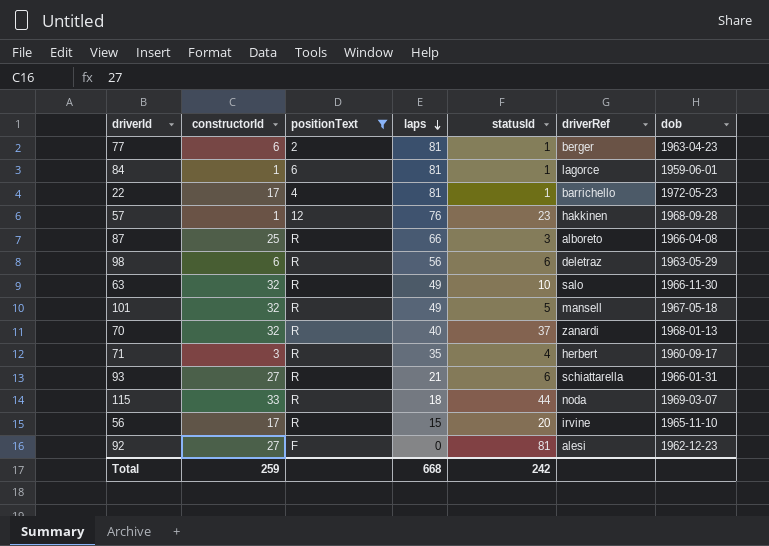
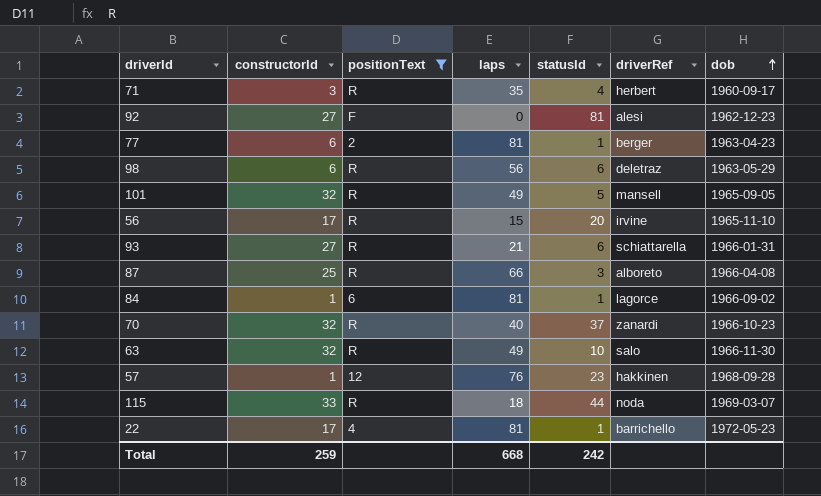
row order: laps descending -> dob ascending
101 | dob: 1967-05-18 -> 1965-09-05
84 | dob: 1959-06-01 -> 1966-09-02
70 | dob: 1968-01-13 -> 1966-10-23

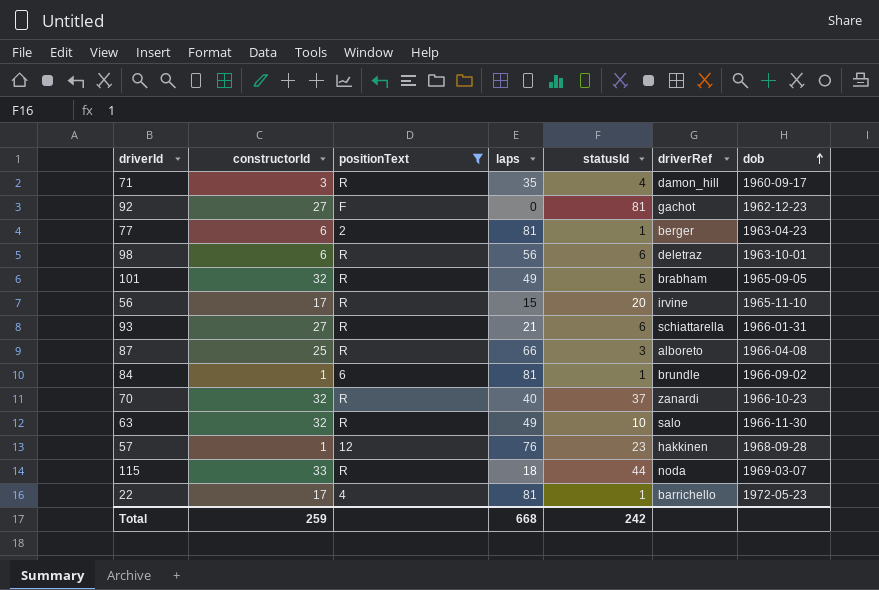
71 | driverRef: herbert -> damon_hill
92 | driverRef: alesi -> gachot
98 | dob: 1963-05-29 -> 1963-10-01
101 | driverRef: mansell -> brabham
84 | driverRef: lagorce -> brundle

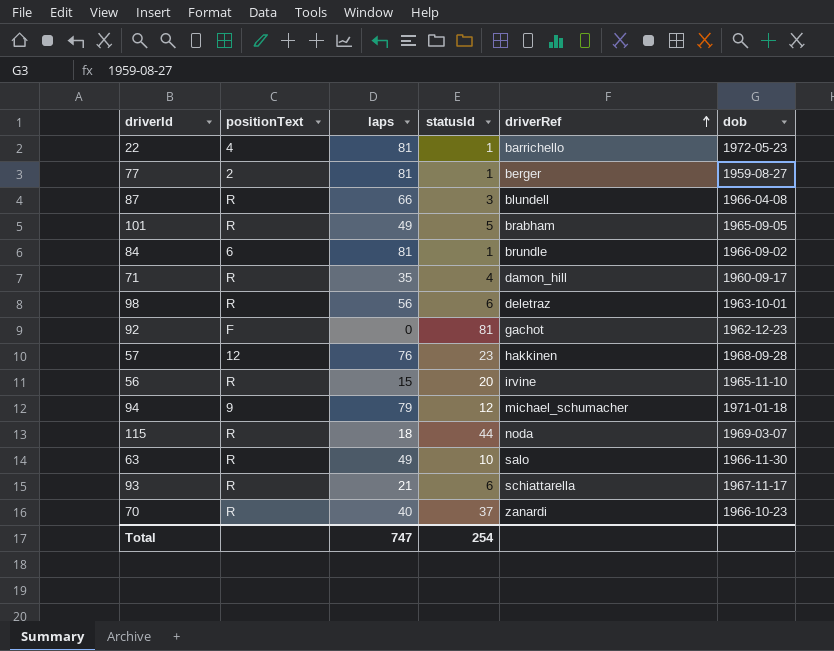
filter: positionText != 9 -> none
row order: dob ascending -> driverRef ascending
column constructorId | position: 2 -> none
77 | dob: 1963-04-23 -> 1959-08-27
87 | driverRef: alboreto -> blundell
93 | dob: 1966-01-31 -> 1967-11-17
Total | laps: 668 -> 747
Total | statusId: 242 -> 254

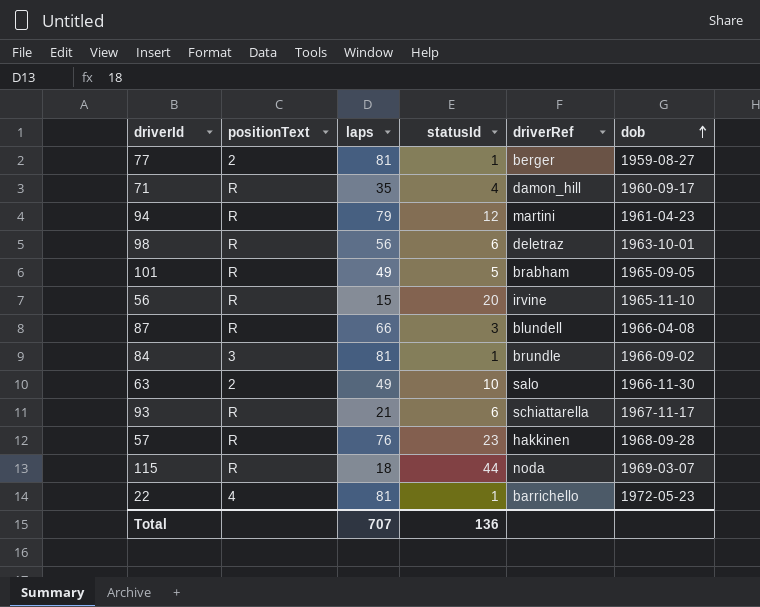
row order: driverRef ascending -> dob ascending
row 92: F | 0 | 81 | gachot | 1962-12-23 -> none
row 70: R | 40 | 37 | zanardi | 1966-10-23 -> none
94 | positionText: 9 -> R
94 | driverRef: michael_schumacher -> martini
94 | dob: 1971-01-18 -> 1961-04-23
84 | positionText: 6 -> 3
63 | positionText: R -> 2
57 | positionText: 12 -> R
Total | laps: 747 -> 707
Total | statusId: 254 -> 136

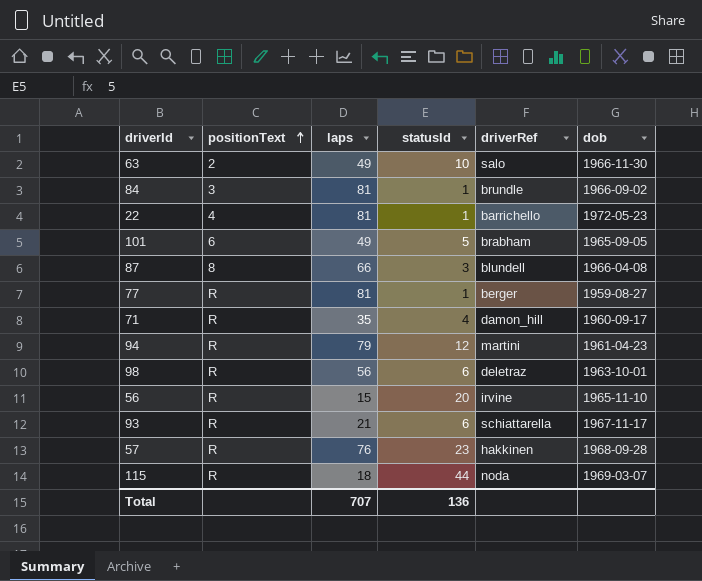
row order: dob ascending -> positionText ascending
101 | positionText: R -> 6
87 | positionText: R -> 8
77 | positionText: 2 -> R

